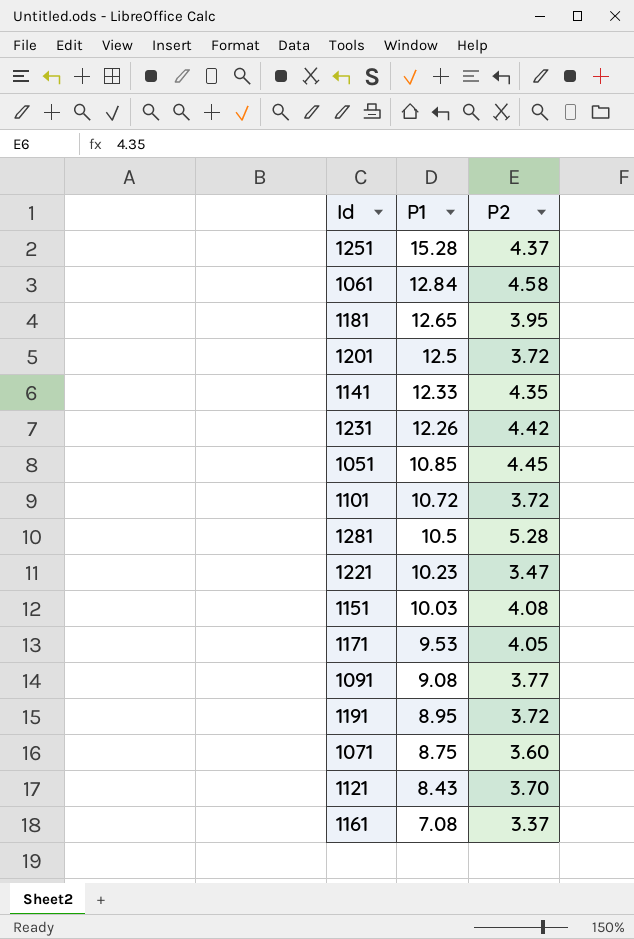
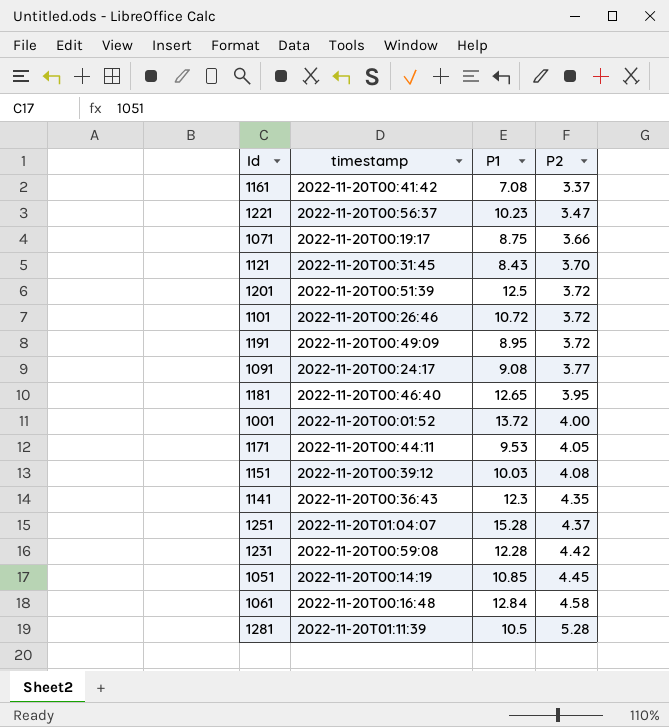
row order: P1 descending -> P2 ascending
column timestamp | position: none -> 2
1071 | P2: 3.60 -> 3.66
row 1001: none -> 2022-11-20T00:01:52 | 13.72 | 4.00
1141 | P1: 12.33 -> 12.3
1231 | P1: 12.26 -> 12.28

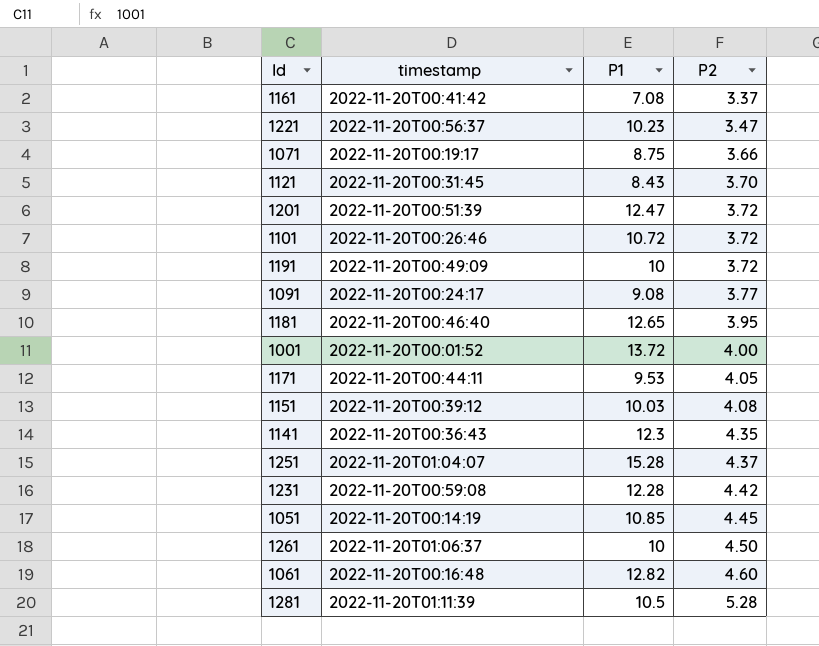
1201 | P1: 12.5 -> 12.47
1191 | P1: 8.95 -> 10
row 1261: none -> 2022-11-20T01:06:37 | 10 | 4.50
1061 | P1: 12.84 -> 12.82
1061 | P2: 4.58 -> 4.60

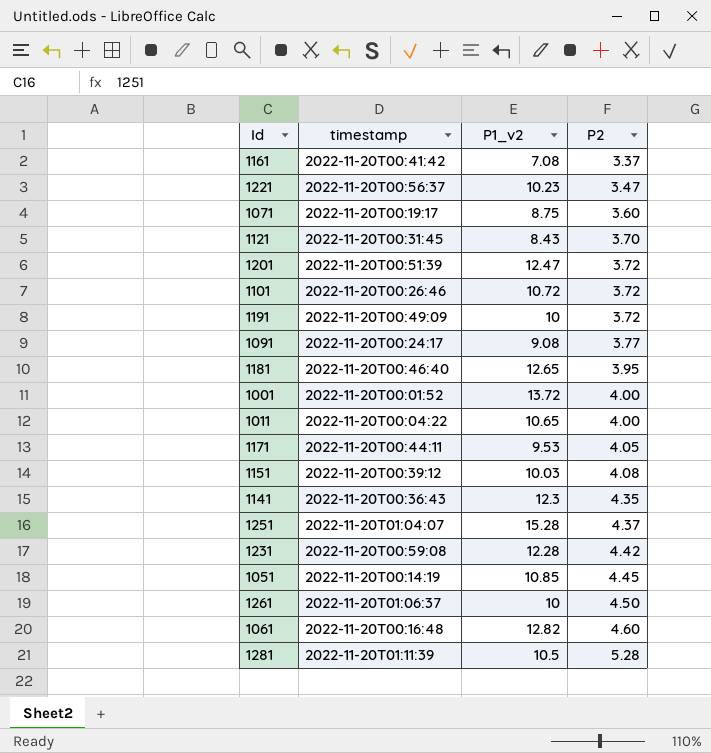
column name: P1 -> P1_v2
1071 | P2: 3.66 -> 3.60
row 1011: none -> 2022-11-20T00:04:22 | 10.65 | 4.00

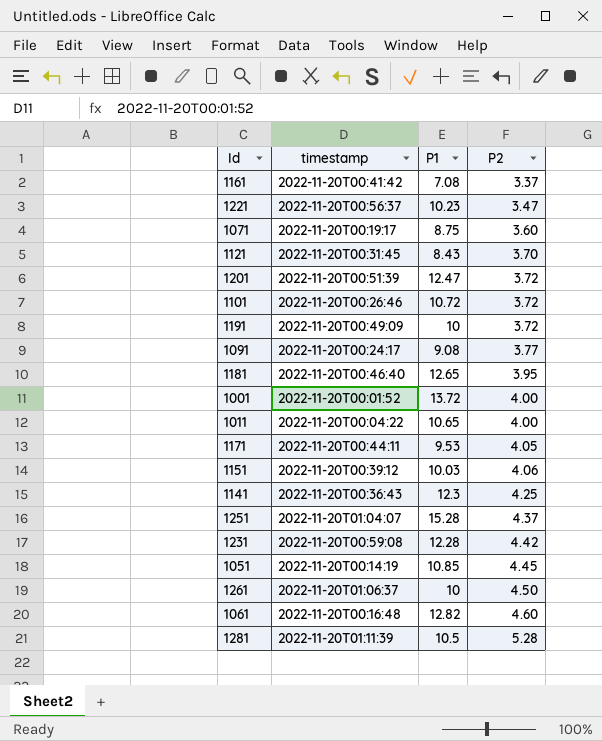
column name: P1_v2 -> P1
1151 | P2: 4.08 -> 4.06
1141 | P2: 4.35 -> 4.25

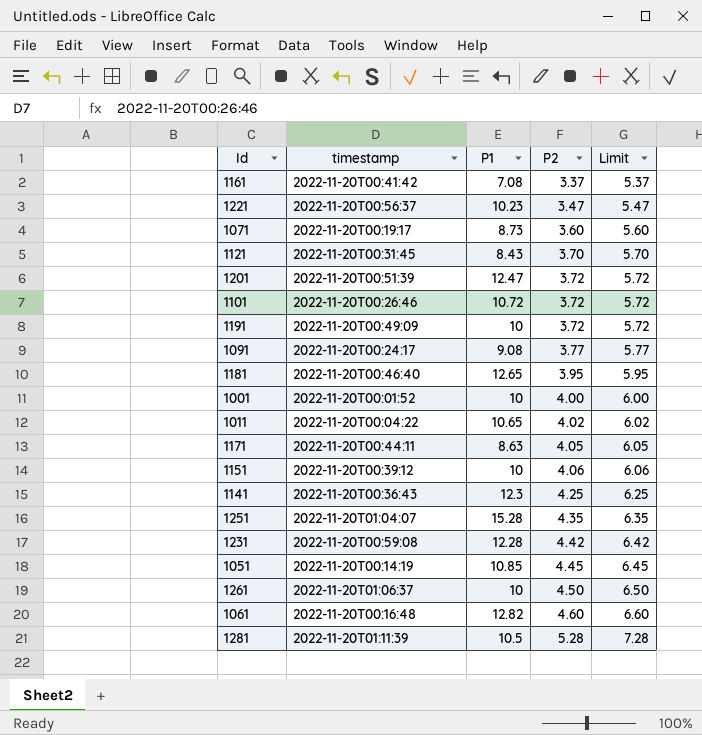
column Limit | formula: none -> [P2] + 2
1071 | P1: 8.75 -> 8.73
1001 | P1: 13.72 -> 10
1011 | P2: 4.00 -> 4.02
1171 | P1: 9.53 -> 8.63
1151 | P1: 10.03 -> 10
1251 | P2: 4.37 -> 4.35

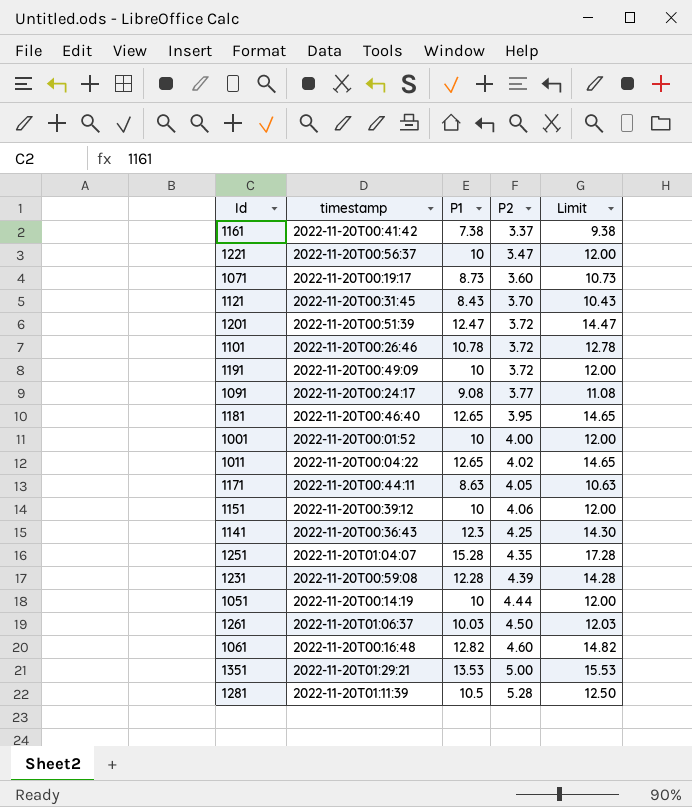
column Limit | formula: [P2] + 2 -> [P1] + 2
1161 | P1: 7.08 -> 7.38
1221 | P1: 10.23 -> 10
1101 | P1: 10.72 -> 10.78
1011 | P1: 10.65 -> 12.65
1231 | P2: 4.42 -> 4.39
1051 | P1: 10.85 -> 10
1051 | P2: 4.45 -> 4.44
1261 | P1: 10 -> 10.03
row 1351: none -> 2022-11-20T01:29:21 | 13.53 | 5.00 | 15.53

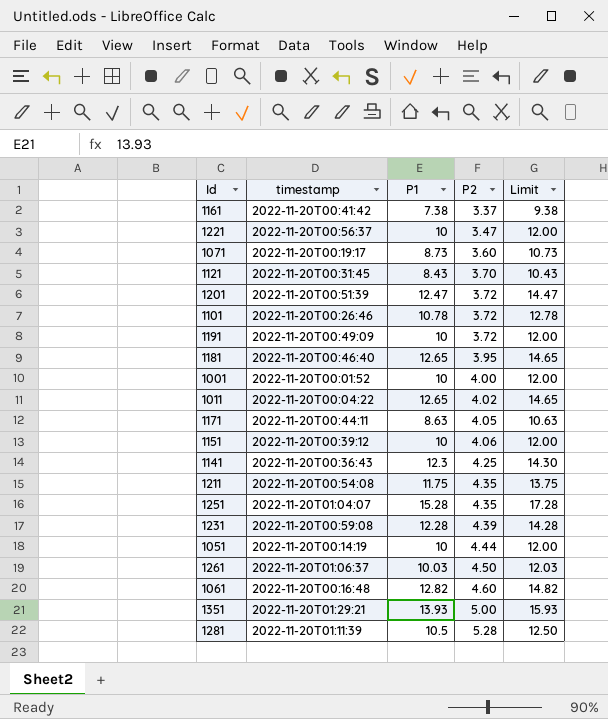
row 1091: 2022-11-20T00:24:17 | 9.08 | 3.77 | 11.08 -> none
row 1211: none -> 2022-11-20T00:54:08 | 11.75 | 4.35 | 13.75
1351 | P1: 13.53 -> 13.93
1351 | Limit: 15.53 -> 15.93

